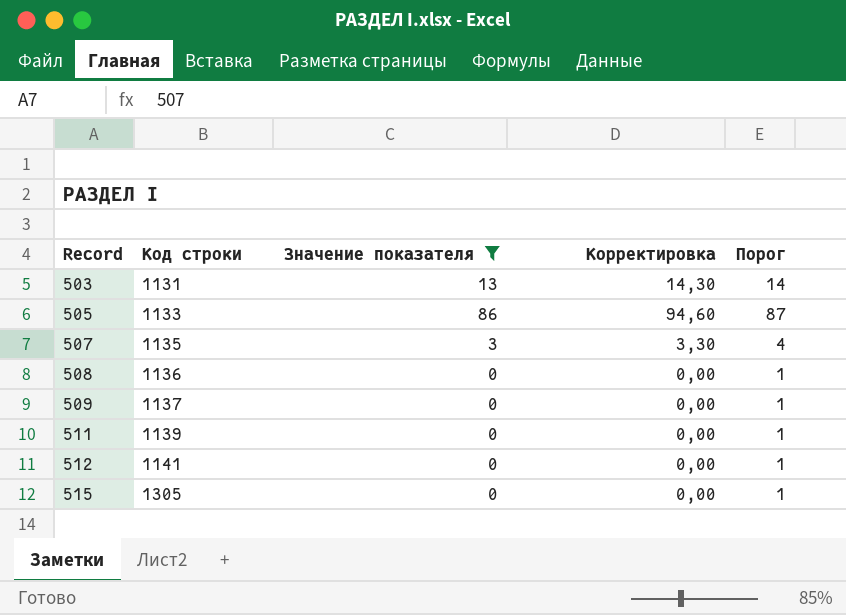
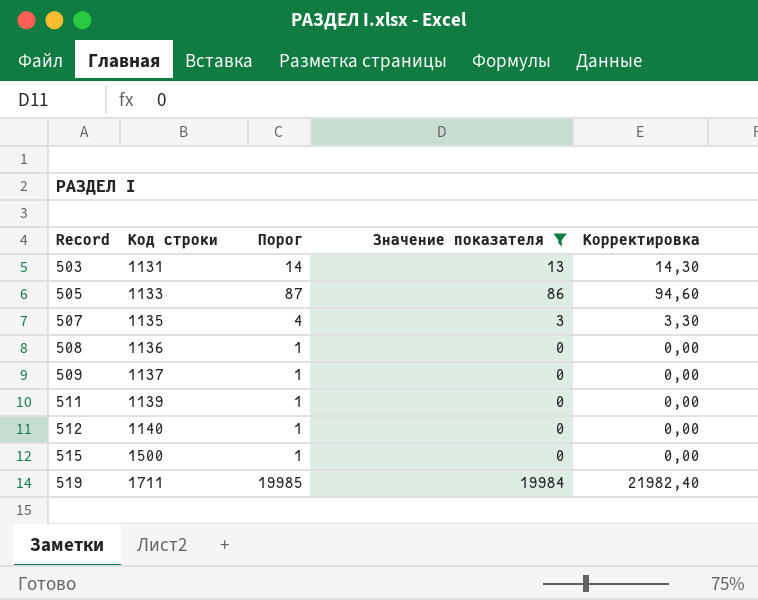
column Порог | position: 5 -> 3
512 | Код строки: 1141 -> 1140
515 | Код строки: 1305 -> 1500
row 519: none -> 1711 | 19985 | 19984 | 21982,40

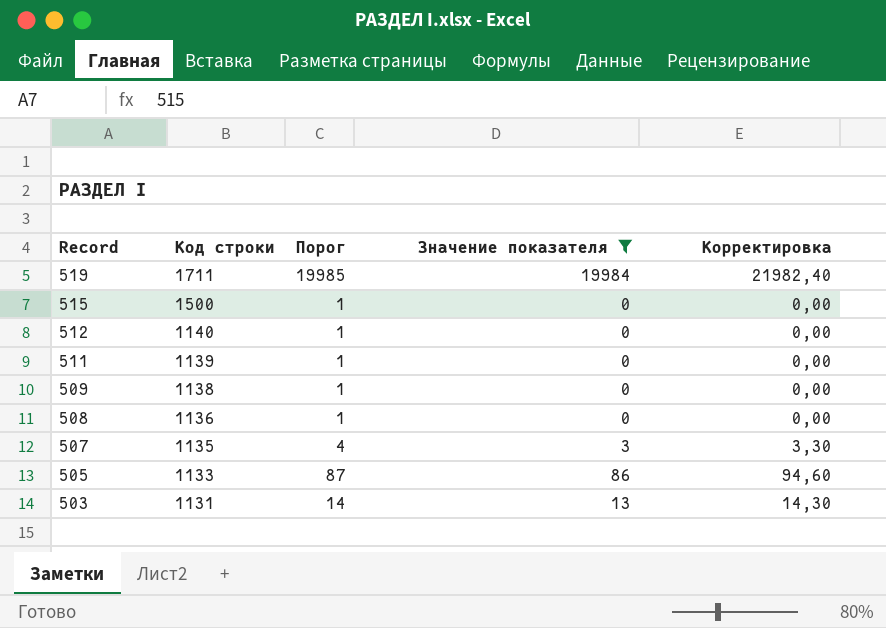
row order: Record ascending -> Record descending
509 | Код строки: 1137 -> 1138

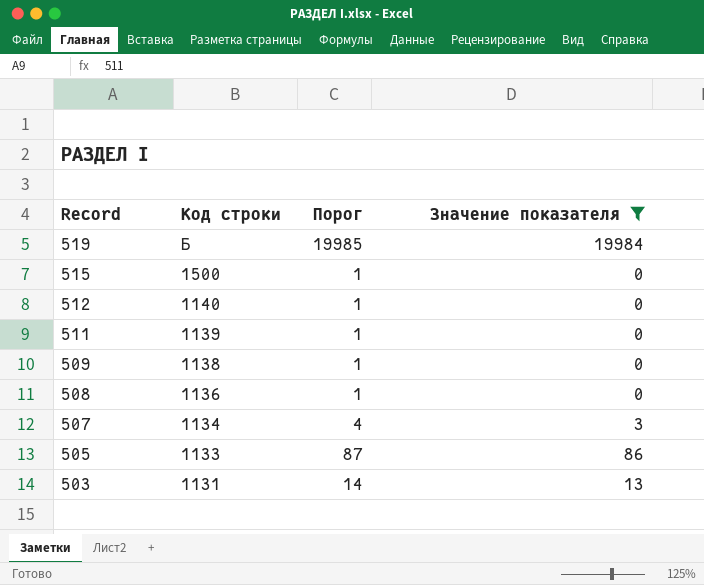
column Корректировка | formula: [Значение показателя] * 1,1 -> none
519 | Код строки: 1711 -> Б
507 | Код строки: 1135 -> 1134

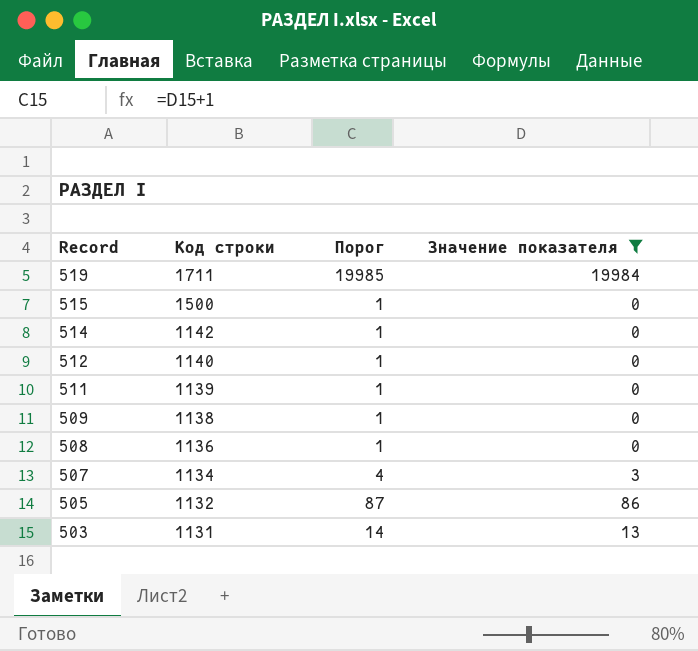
519 | Код строки: Б -> 1711
row 514: none -> 1142 | 1 | 0
505 | Код строки: 1133 -> 1132

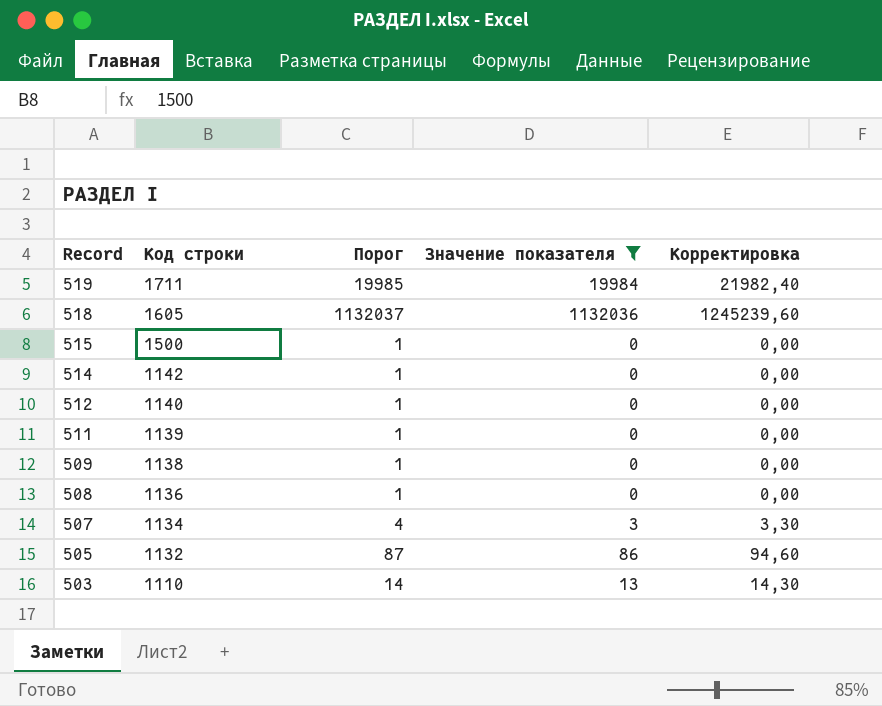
column Корректировка | formula: none -> [Значение показателя] * 1,1
row 518: none -> 1605 | 1132037 | 1132036 | 1245239,60
503 | Код строки: 1131 -> 1110

